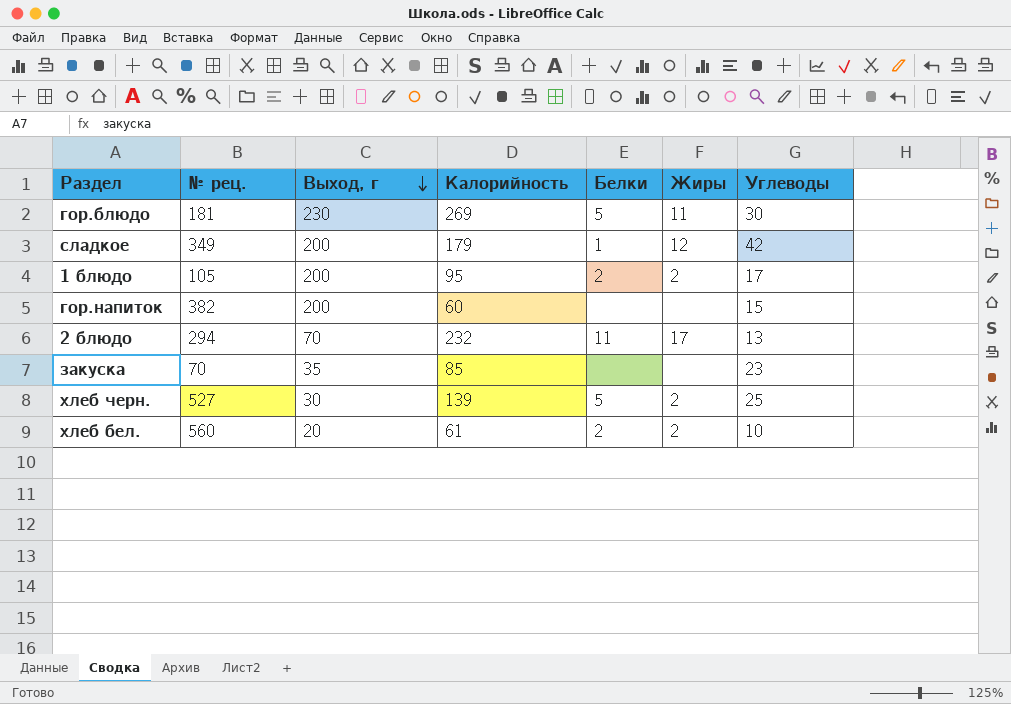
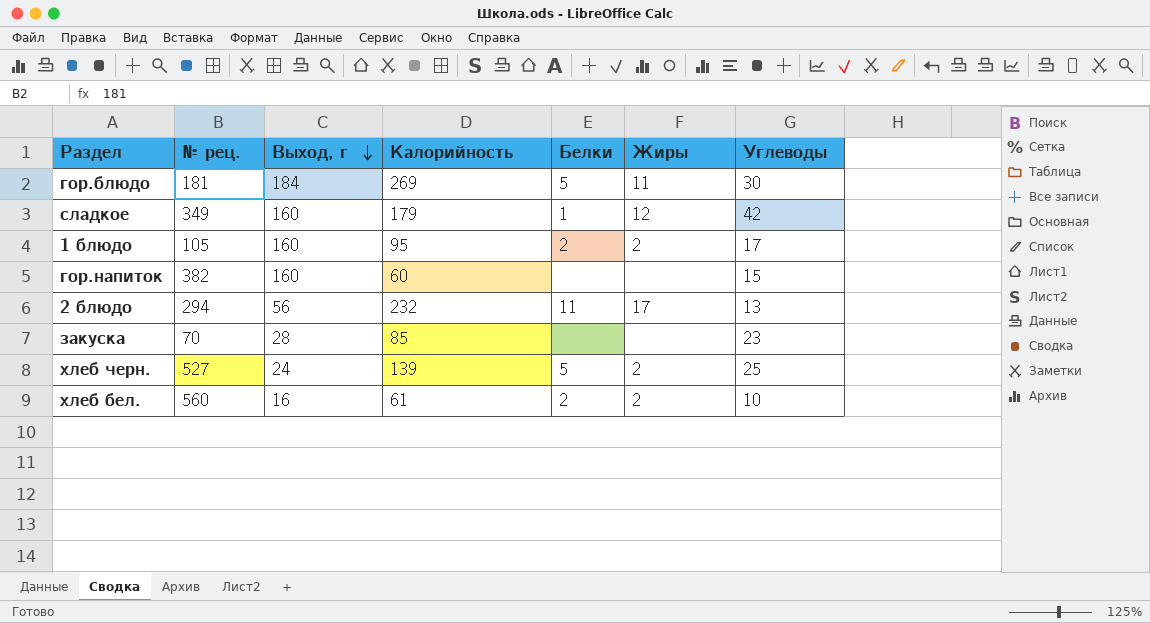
гор.блюдо | Выход, г: 230 -> 184
сладкое | Выход, г: 200 -> 160
1 блюдо | Выход, г: 200 -> 160
гор.напиток | Выход, г: 200 -> 160
2 блюдо | Выход, г: 70 -> 56
закуска | Выход, г: 35 -> 28
хлеб черн. | Выход, г: 30 -> 24
хлеб бел. | Выход, г: 20 -> 16

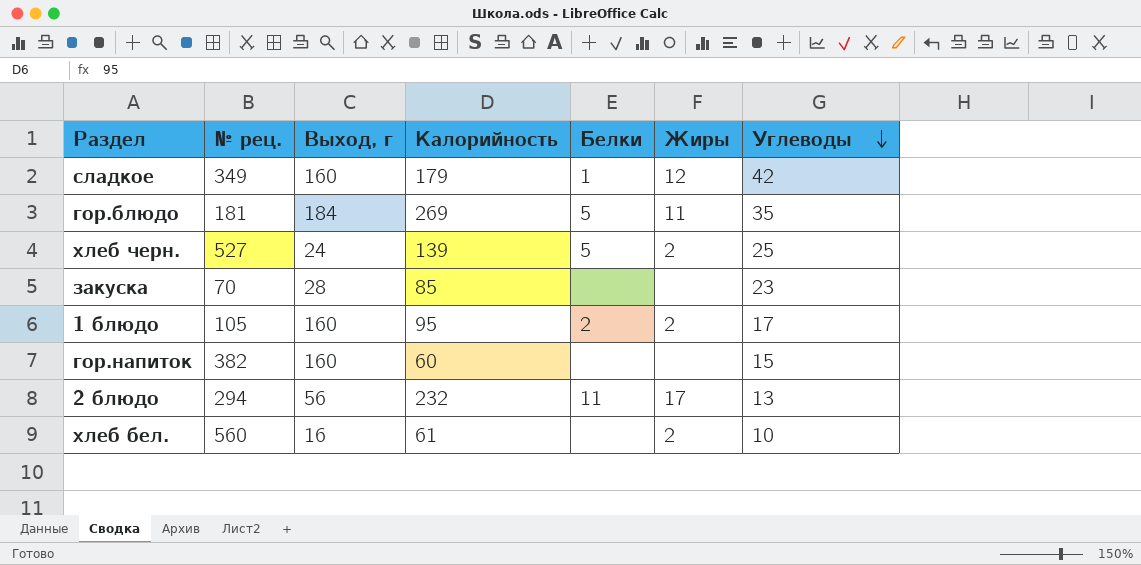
row order: Выход, г descending -> Углеводы descending
гор.блюдо | Углеводы: 30 -> 35
хлеб бел. | Белки: 2 -> none

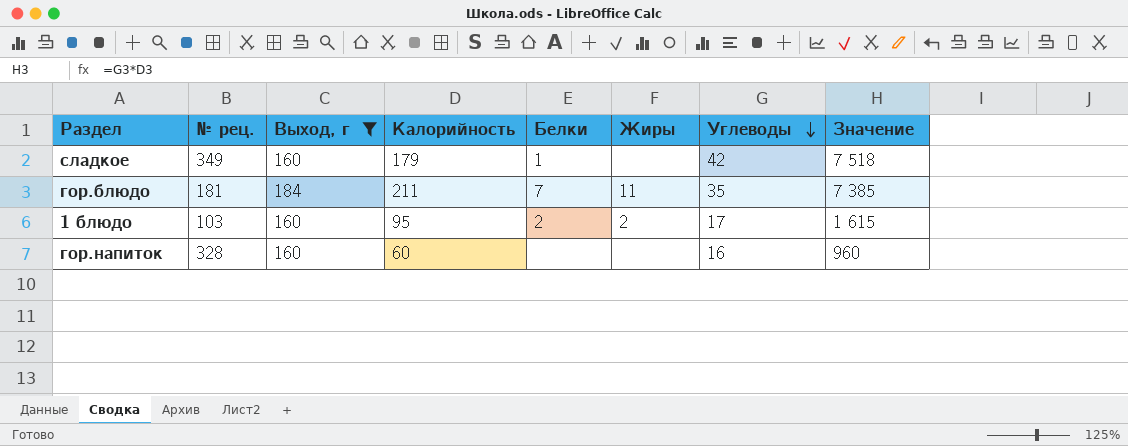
filter: none -> Выход, г >= 160
column Значение | formula: none -> [Калорийность] * [Углеводы]
сладкое | Жиры: 12 -> none
гор.блюдо | Калорийность: 269 -> 211
гор.блюдо | Белки: 5 -> 7
1 блюдо | № рец.: 105 -> 103
гор.напиток | № рец.: 382 -> 328
гор.напиток | Углеводы: 15 -> 16

